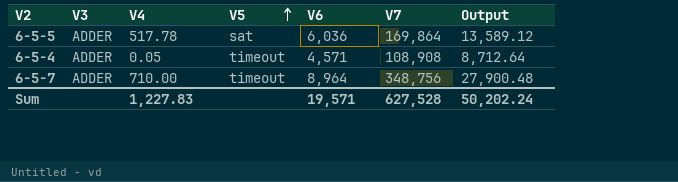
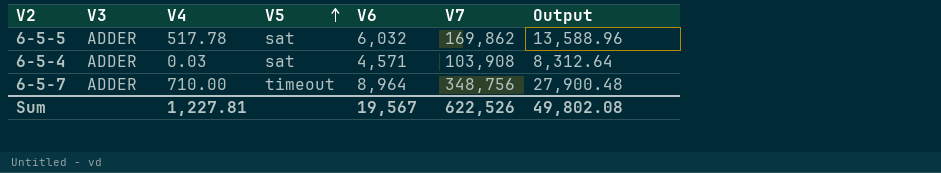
6-5-5 | V6: 6,036 -> 6,032
6-5-5 | V7: 169,864 -> 169,862
6-5-5 | Output: 13,589.12 -> 13,588.96
6-5-4 | V4: 0.05 -> 0.03
6-5-4 | V5: timeout -> sat
6-5-4 | V7: 108,908 -> 103,908
6-5-4 | Output: 8,712.64 -> 8,312.64
Sum | V4: 1,227.83 -> 1,227.81
Sum | V6: 19,571 -> 19,567
Sum | V7: 627,528 -> 622,526
Sum | Output: 50,202.24 -> 49,802.08

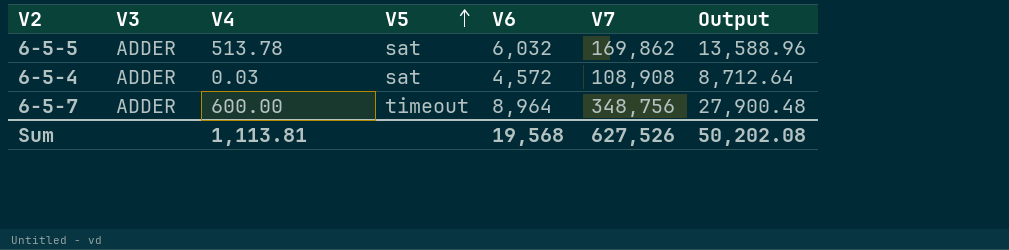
6-5-5 | V4: 517.78 -> 513.78
6-5-4 | V6: 4,571 -> 4,572
6-5-4 | V7: 103,908 -> 108,908
6-5-4 | Output: 8,312.64 -> 8,712.64
6-5-7 | V4: 710.00 -> 600.00
Sum | V4: 1,227.81 -> 1,113.81
Sum | V6: 19,567 -> 19,568
Sum | V7: 622,526 -> 627,526
Sum | Output: 49,802.08 -> 50,202.08

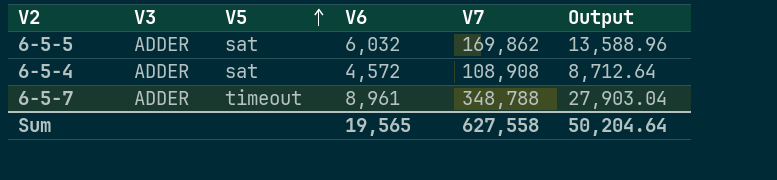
column V4 | position: 3 -> none
6-5-7 | V6: 8,964 -> 8,961
6-5-7 | V7: 348,756 -> 348,788
6-5-7 | Output: 27,900.48 -> 27,903.04
Sum | V6: 19,568 -> 19,565
Sum | V7: 627,526 -> 627,558
Sum | Output: 50,202.08 -> 50,204.64

